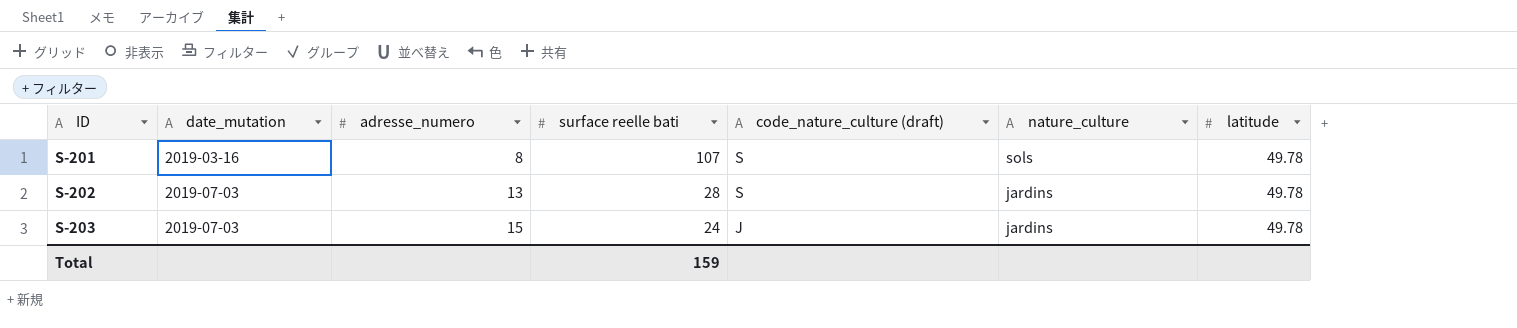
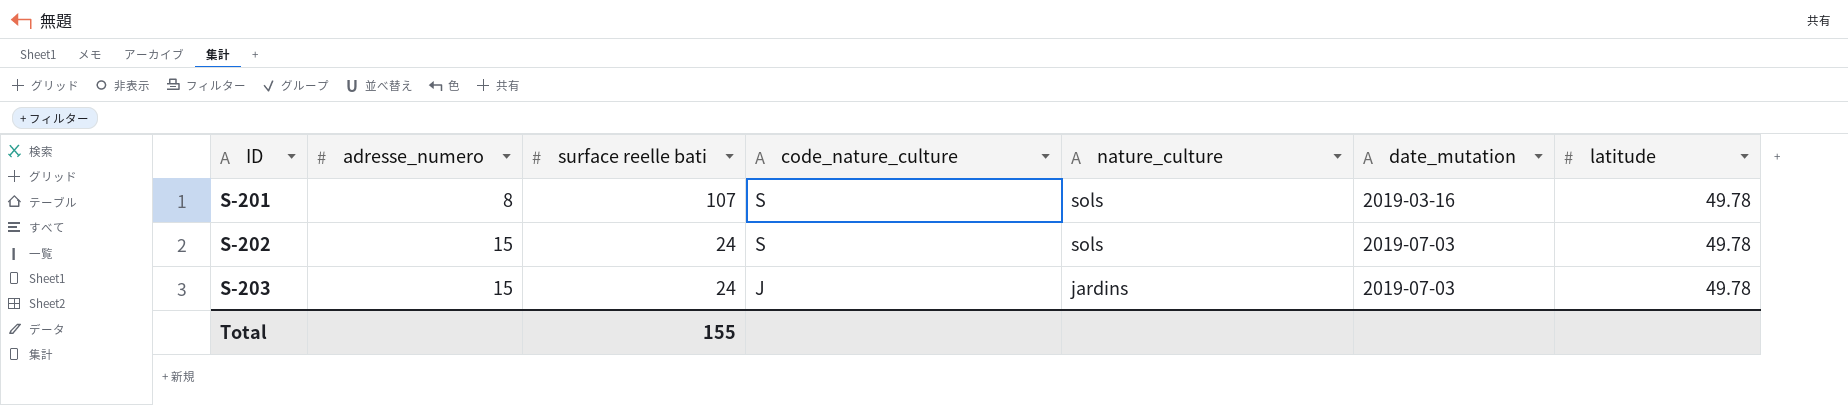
column name: code_nature_culture (draft) -> code_nature_culture
column date_mutation | position: 2 -> 6
S-202 | adresse_numero: 13 -> 15
S-202 | surface reelle bati: 28 -> 24
S-202 | nature_culture: jardins -> sols
Total | surface reelle bati: 159 -> 155

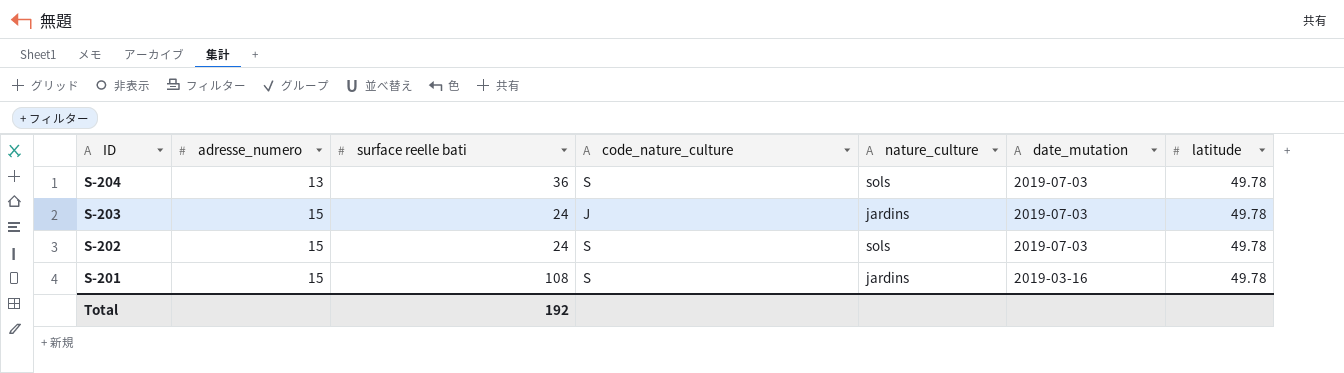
row order: ID ascending -> ID descending
row S-204: none -> 13 | 36 | S | sols | 2019-07-03 | 49.78
S-201 | adresse_numero: 8 -> 15
S-201 | surface reelle bati: 107 -> 108
S-201 | nature_culture: sols -> jardins
Total | surface reelle bati: 155 -> 192

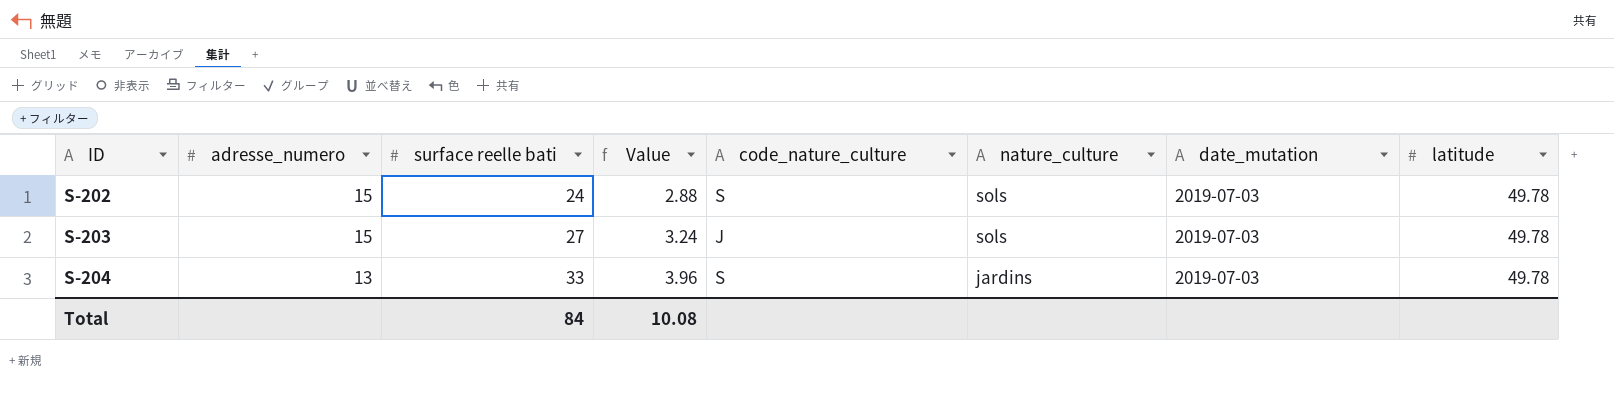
row order: ID descending -> ID ascending
column Value | formula: none -> [surface reelle bati] * 0.12
row S-201: 15 | 108 | S | jardins | 2019-03-16 | 49.78 -> none
S-203 | surface reelle bati: 24 -> 27
S-203 | nature_culture: jardins -> sols
S-204 | surface reelle bati: 36 -> 33
S-204 | nature_culture: sols -> jardins
Total | surface reelle bati: 192 -> 84

